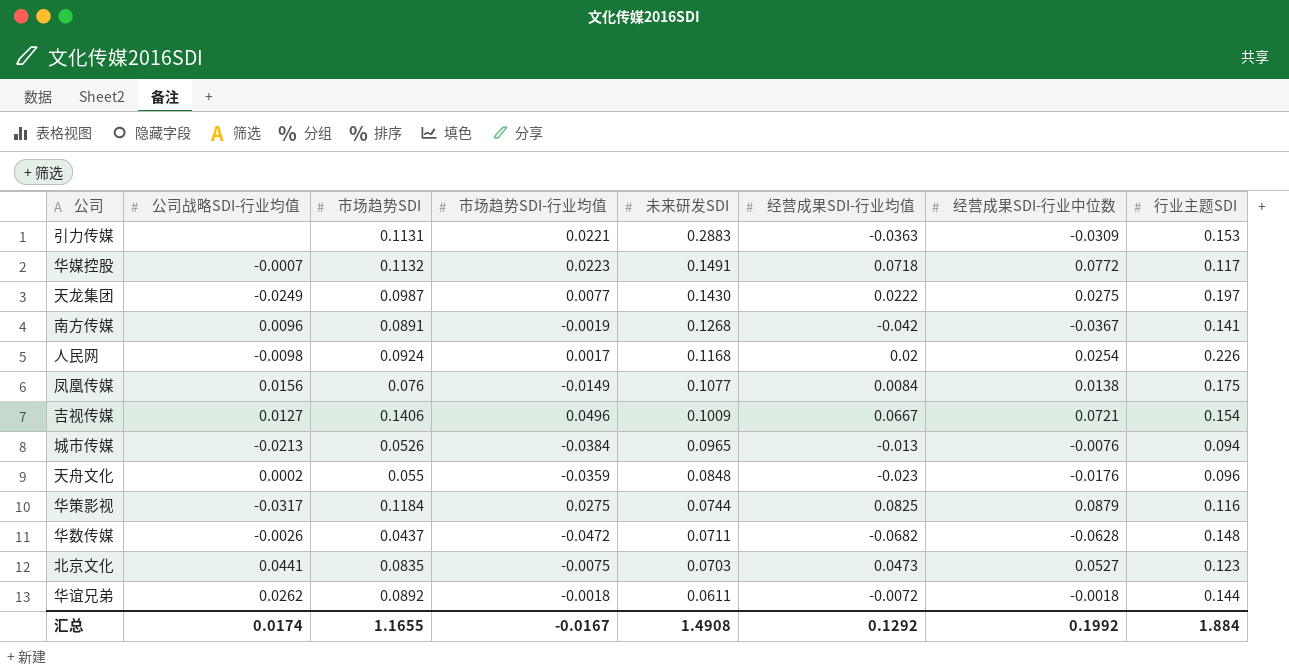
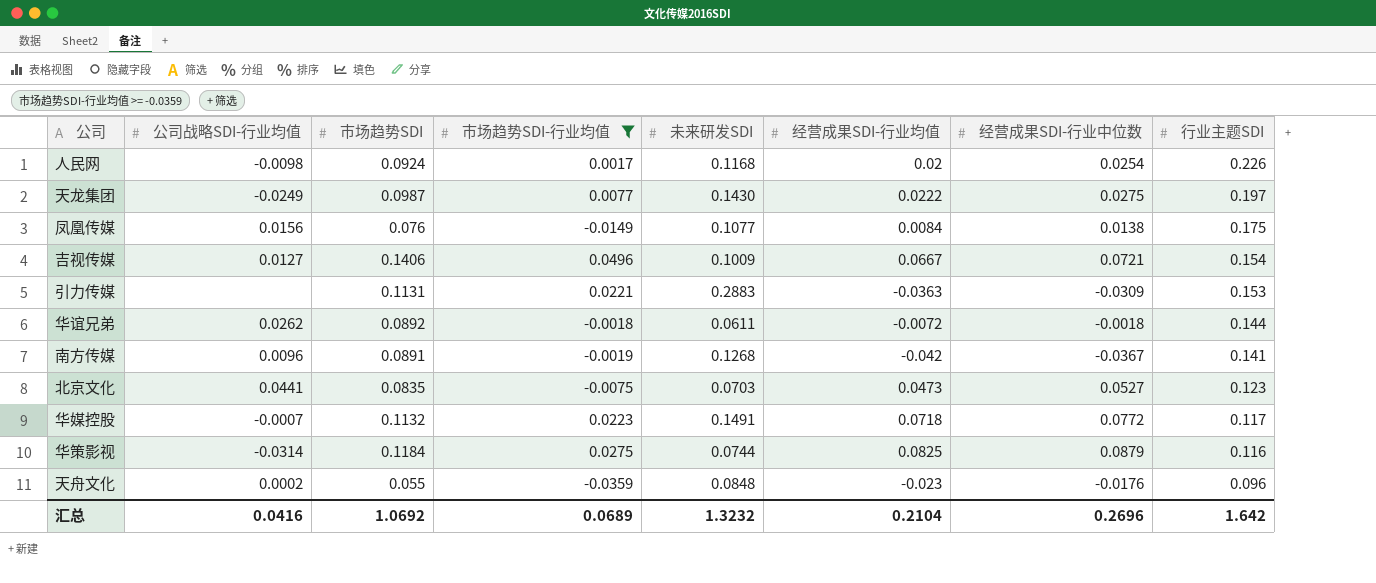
filter: none -> 市场趋势SDI-行业均值 >= -0.0359
row order: 未来研发SDI descending -> 行业主题SDI descending
华策影视 | 公司战略SDI-行业均值: -0.0317 -> -0.0314
汇总 | 公司战略SDI-行业均值: 0.0174 -> 0.0416
汇总 | 市场趋势SDI: 1.1655 -> 1.0692
汇总 | 市场趋势SDI-行业均值: -0.0167 -> 0.0689
汇总 | 未来研发SDI: 1.4908 -> 1.3232
汇总 | 经营成果SDI-行业均值: 0.1292 -> 0.2104
汇总 | 经营成果SDI-行业中位数: 0.1992 -> 0.2696
汇总 | 行业主题SDI: 1.884 -> 1.642

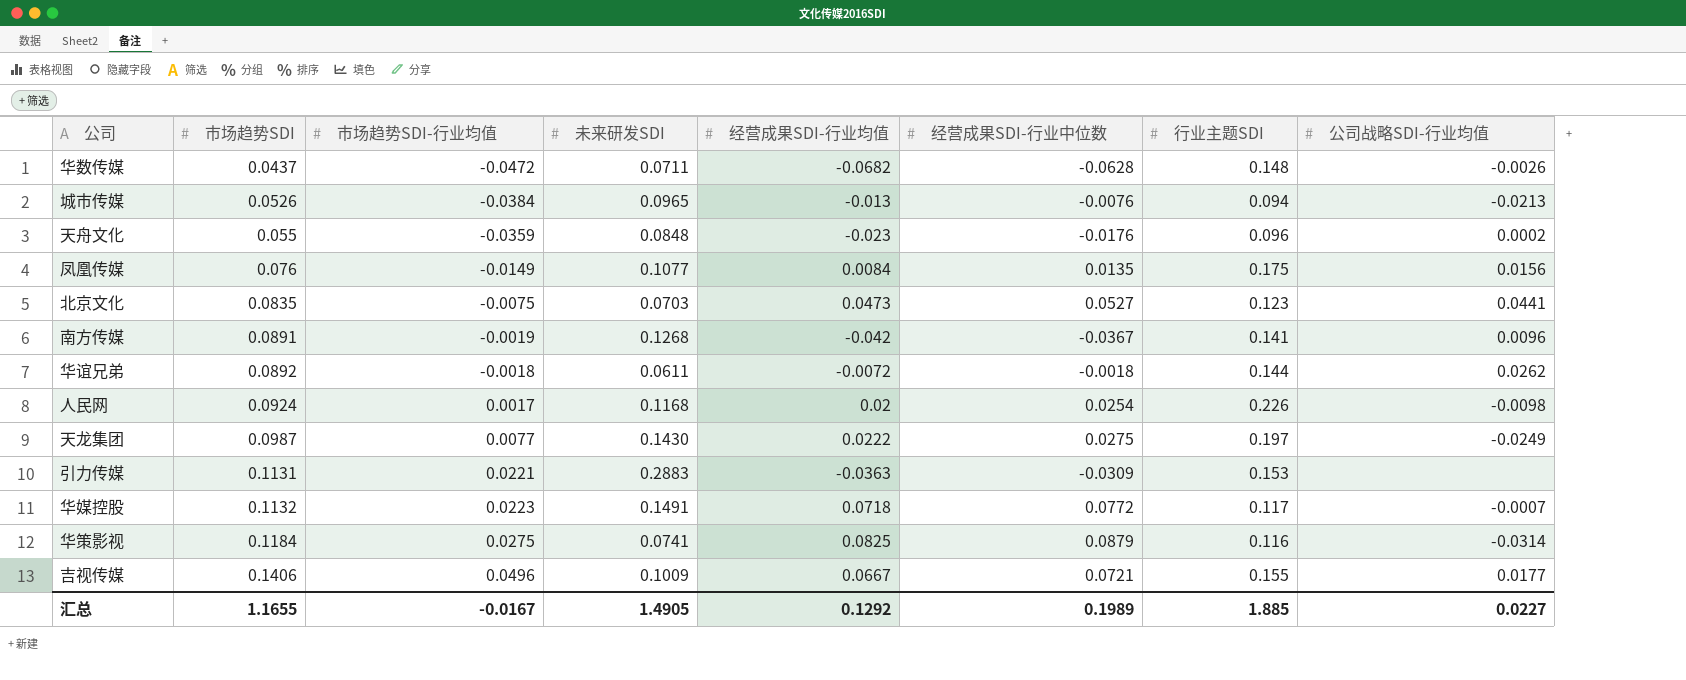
filter: 市场趋势SDI-行业均值 >= -0.0359 -> none
row order: 行业主题SDI descending -> 市场趋势SDI ascending
column 公司战略SDI-行业均值 | position: 2 -> 8
凤凰传媒 | 经营成果SDI-行业中位数: 0.0138 -> 0.0135
华策影视 | 未来研发SDI: 0.0744 -> 0.0741
吉视传媒 | 行业主题SDI: 0.154 -> 0.155
吉视传媒 | 公司战略SDI-行业均值: 0.0127 -> 0.0177
汇总 | 市场趋势SDI: 1.0692 -> 1.1655
汇总 | 市场趋势SDI-行业均值: 0.0689 -> -0.0167
汇总 | 未来研发SDI: 1.3232 -> 1.4905
汇总 | 经营成果SDI-行业均值: 0.2104 -> 0.1292
汇总 | 经营成果SDI-行业中位数: 0.2696 -> 0.1989
汇总 | 行业主题SDI: 1.642 -> 1.885
汇总 | 公司战略SDI-行业均值: 0.0416 -> 0.0227

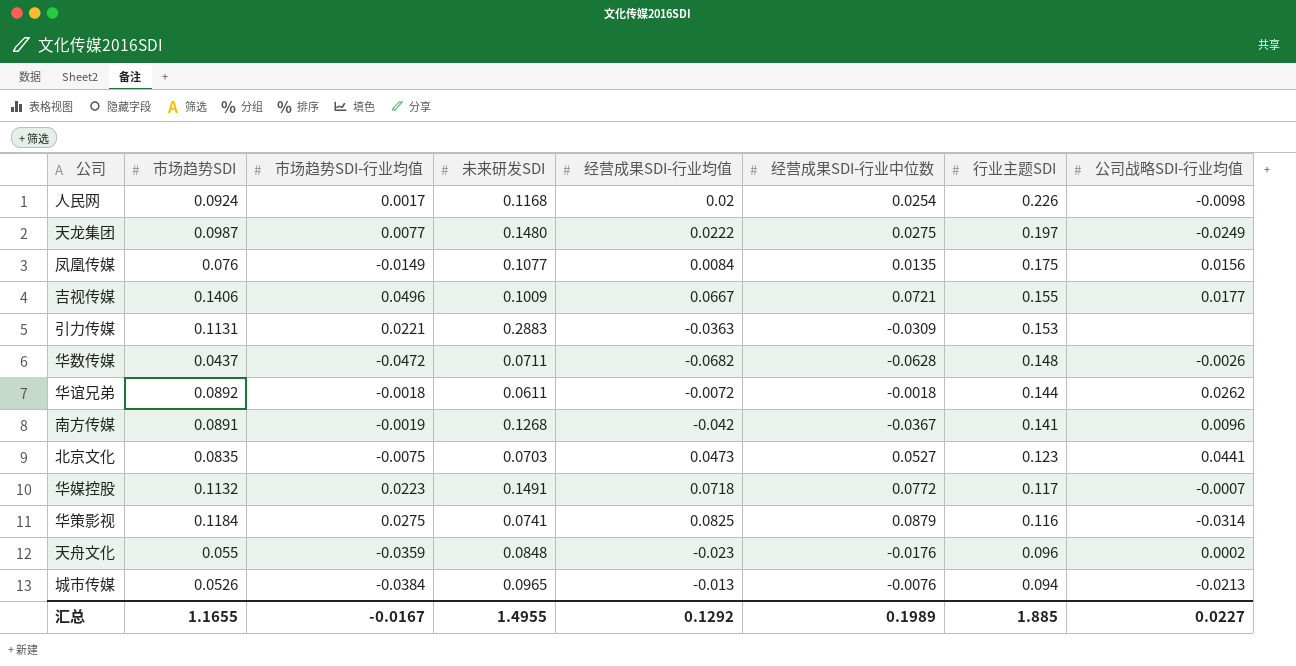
row order: 市场趋势SDI ascending -> 行业主题SDI descending
天龙集团 | 未来研发SDI: 0.1430 -> 0.1480
汇总 | 未来研发SDI: 1.4905 -> 1.4955

